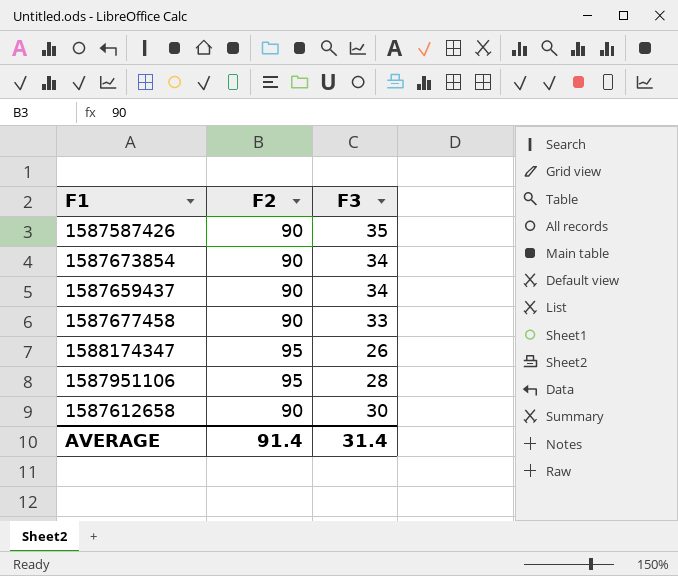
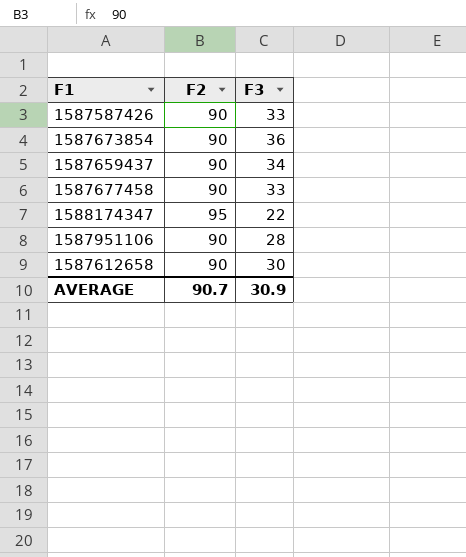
1587587426 | F3: 35 -> 33
1587673854 | F3: 34 -> 36
1588174347 | F3: 26 -> 22
1587951106 | F2: 95 -> 90
AVERAGE | F2: 91.4 -> 90.7
AVERAGE | F3: 31.4 -> 30.9

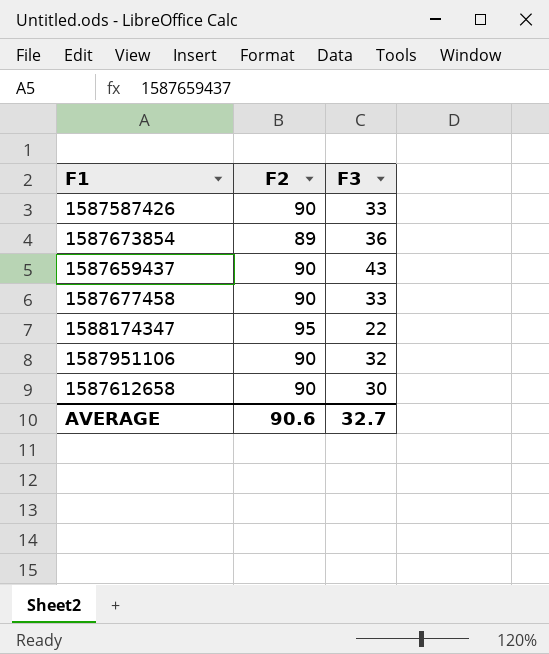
1587673854 | F2: 90 -> 89
1587659437 | F3: 34 -> 43
1587951106 | F3: 28 -> 32
AVERAGE | F2: 90.7 -> 90.6
AVERAGE | F3: 30.9 -> 32.7

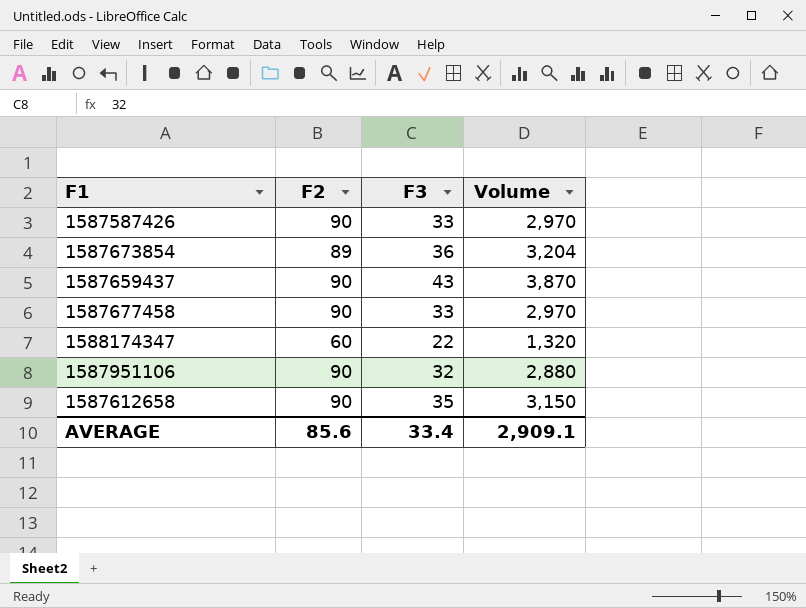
column Volume | formula: none -> [F2] * [F3]
1588174347 | F2: 95 -> 60
1587612658 | F3: 30 -> 35
AVERAGE | F2: 90.6 -> 85.6
AVERAGE | F3: 32.7 -> 33.4

